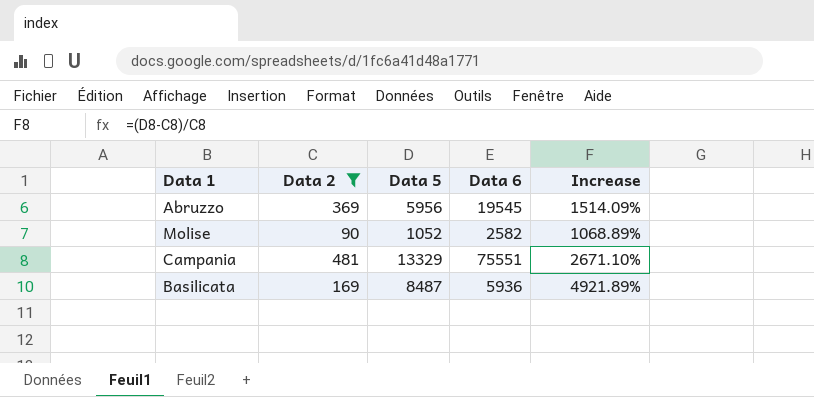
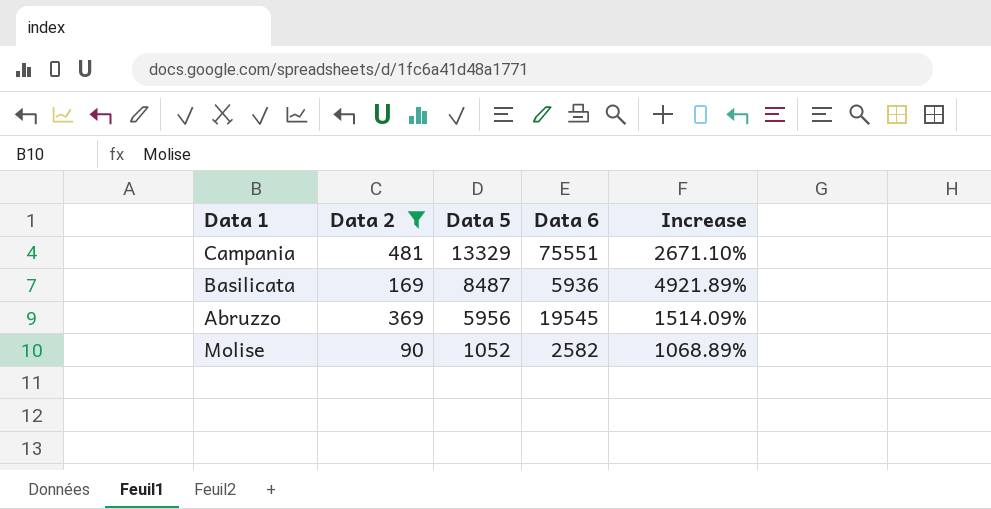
row order: none -> Data 5 descending

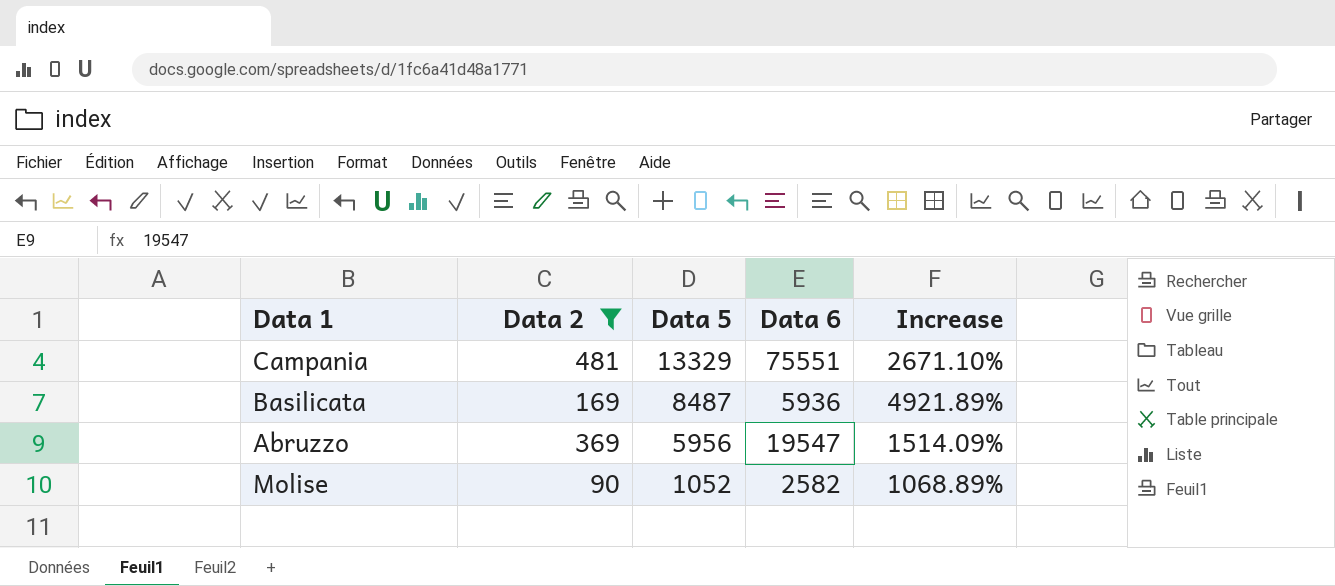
Abruzzo | Data 6: 19545 -> 19547

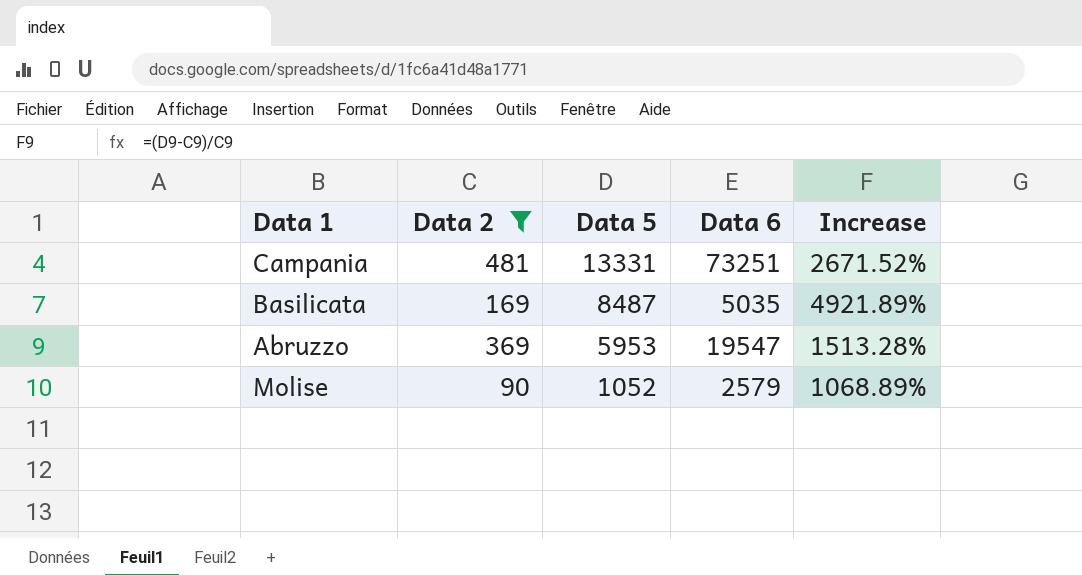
Campania | Data 5: 13329 -> 13331
Campania | Data 6: 75551 -> 73251
Campania | Increase: 2671.10% -> 2671.52%
Basilicata | Data 6: 5936 -> 5035
Abruzzo | Data 5: 5956 -> 5953
Abruzzo | Increase: 1514.09% -> 1513.28%
Molise | Data 6: 2582 -> 2579

